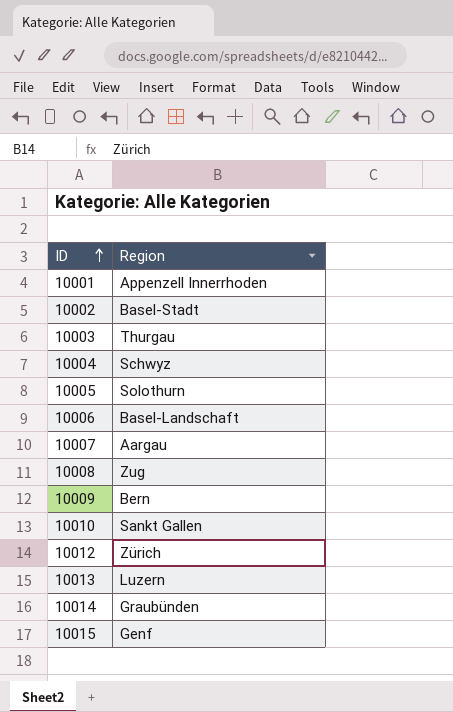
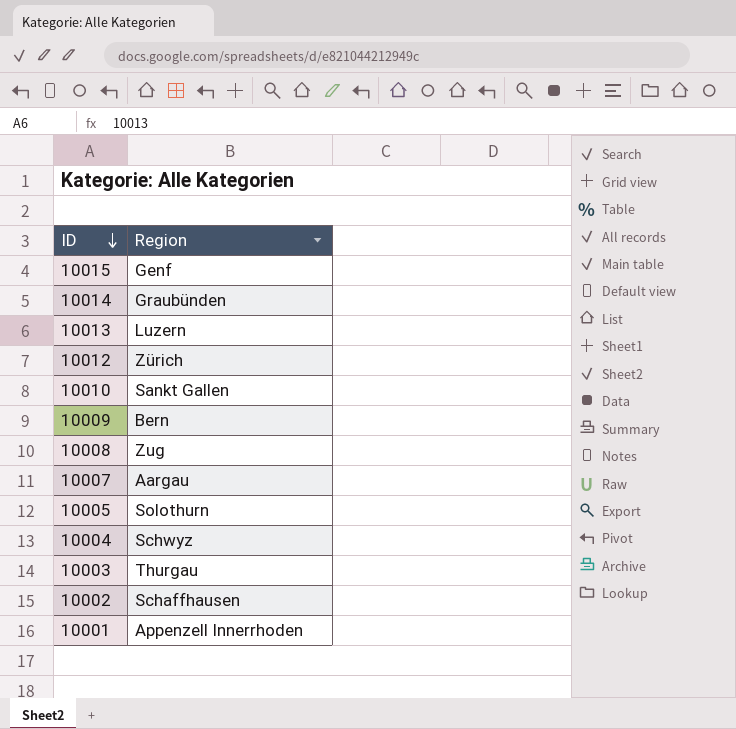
row order: ID ascending -> ID descending
row 10006: Basel-Landschaft -> none
10002 | Region: Basel-Stadt -> Schaffhausen

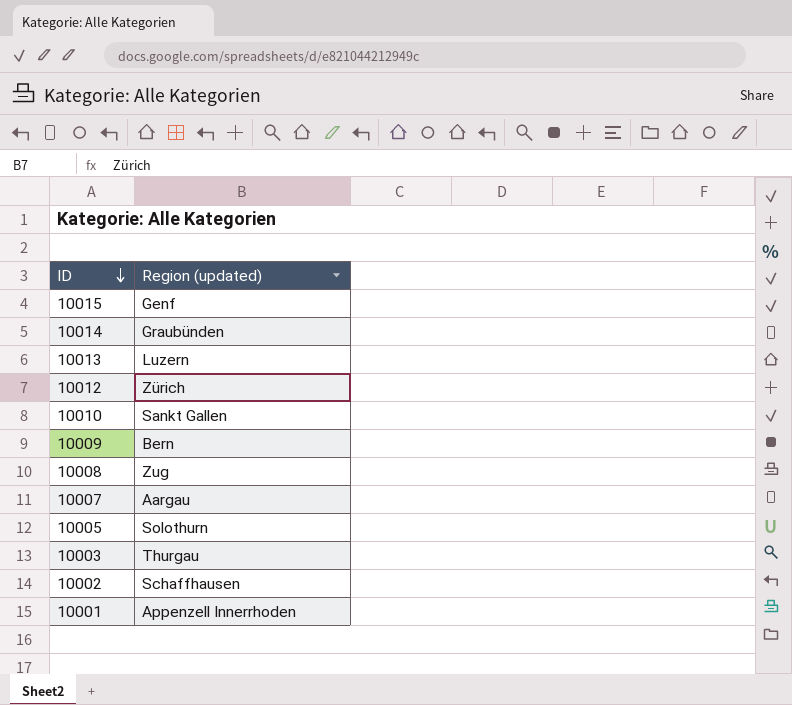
column name: Region -> Region (updated)
row 10004: Schwyz -> none

